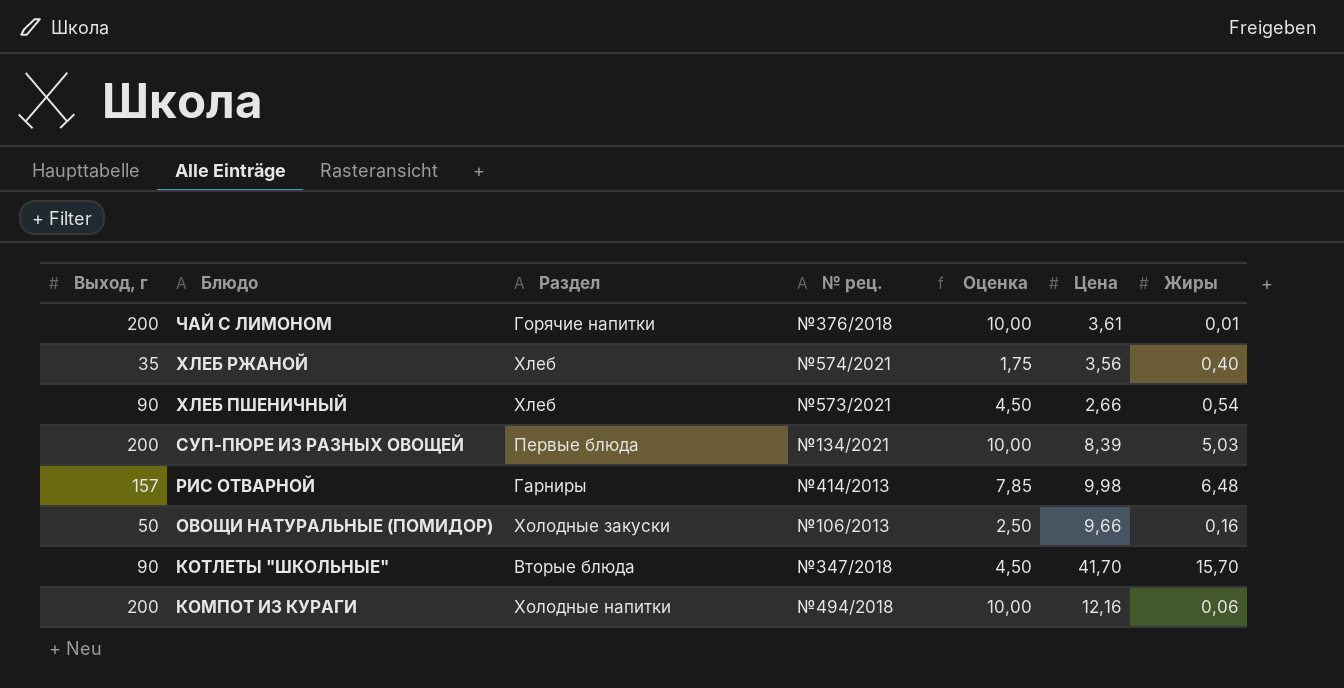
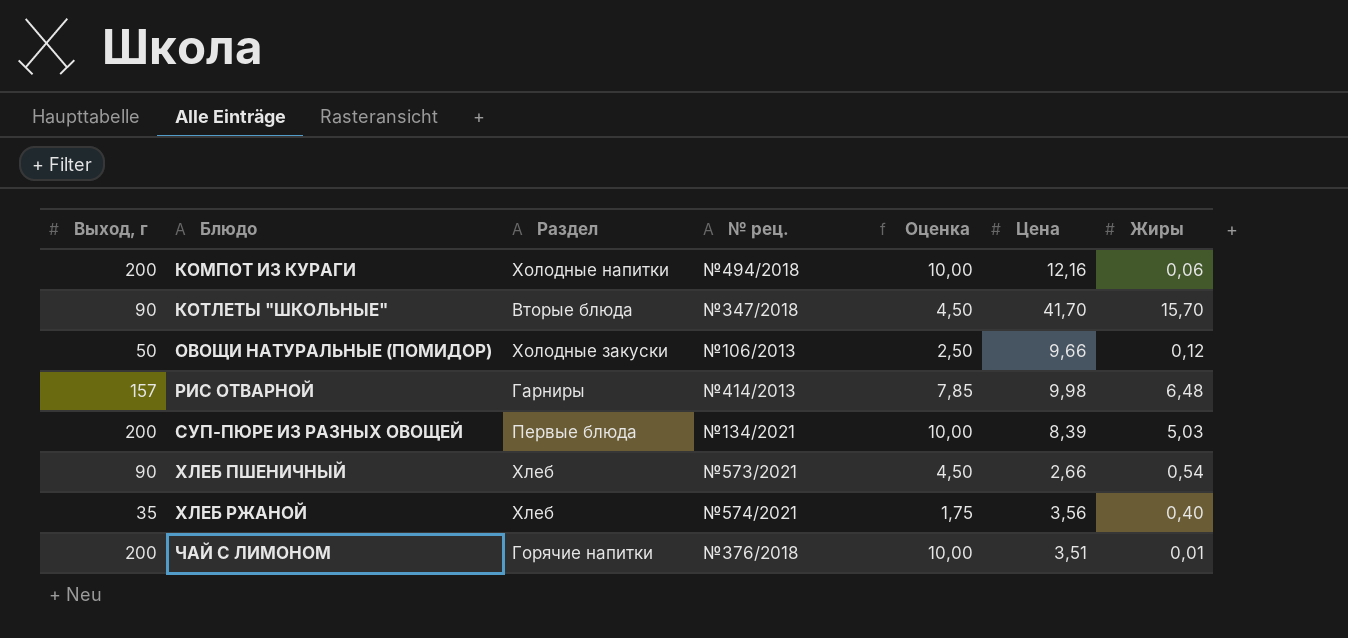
row order: Блюдо descending -> Блюдо ascending
ОВОЩИ НАТУРАЛЬНЫЕ (ПОМИДОР) | Жиры: 0,16 -> 0,12
ЧАЙ С ЛИМОНОМ | Цена: 3,61 -> 3,51

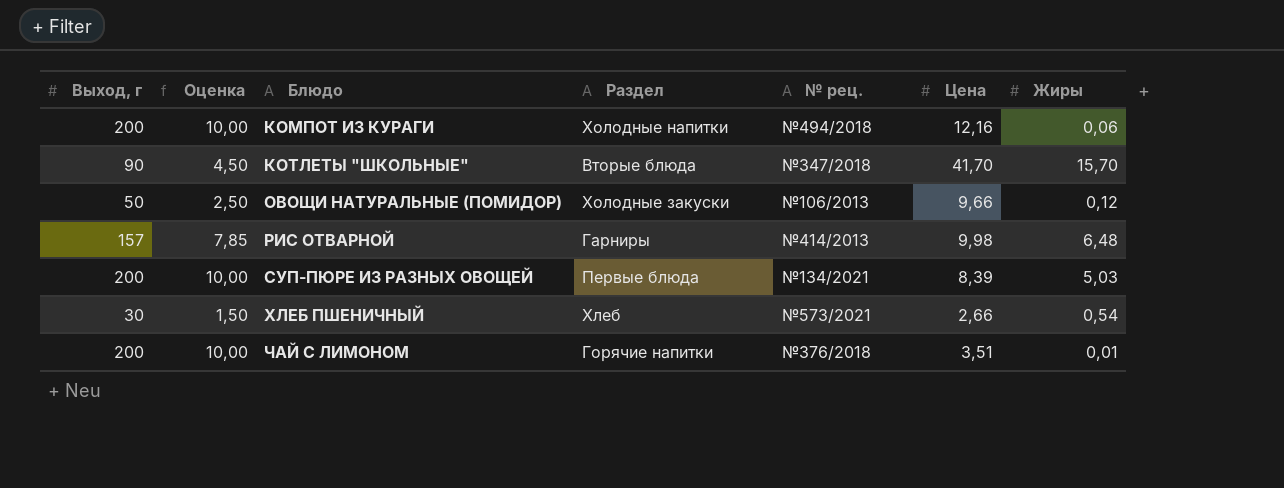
column Оценка | position: 5 -> 2
row ХЛЕБ РЖАНОЙ: 35 | Хлеб | №574/2021 | 1,75 | 3,56 | 0,40 -> none
ХЛЕБ ПШЕНИЧНЫЙ | Выход, г: 90 -> 30
ХЛЕБ ПШЕНИЧНЫЙ | Оценка: 4,50 -> 1,50

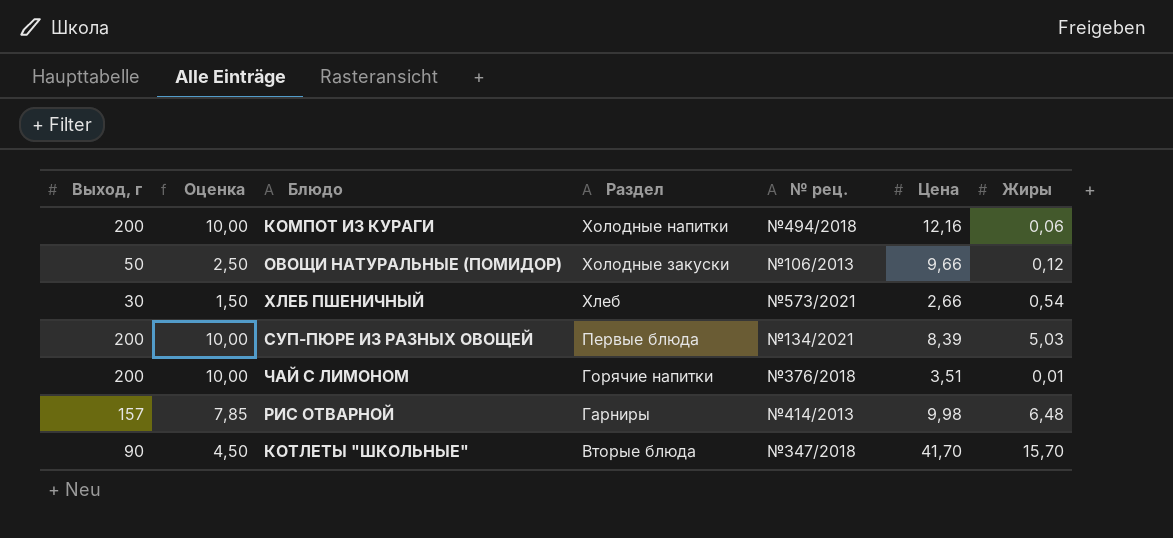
row order: Блюдо ascending -> Раздел descending

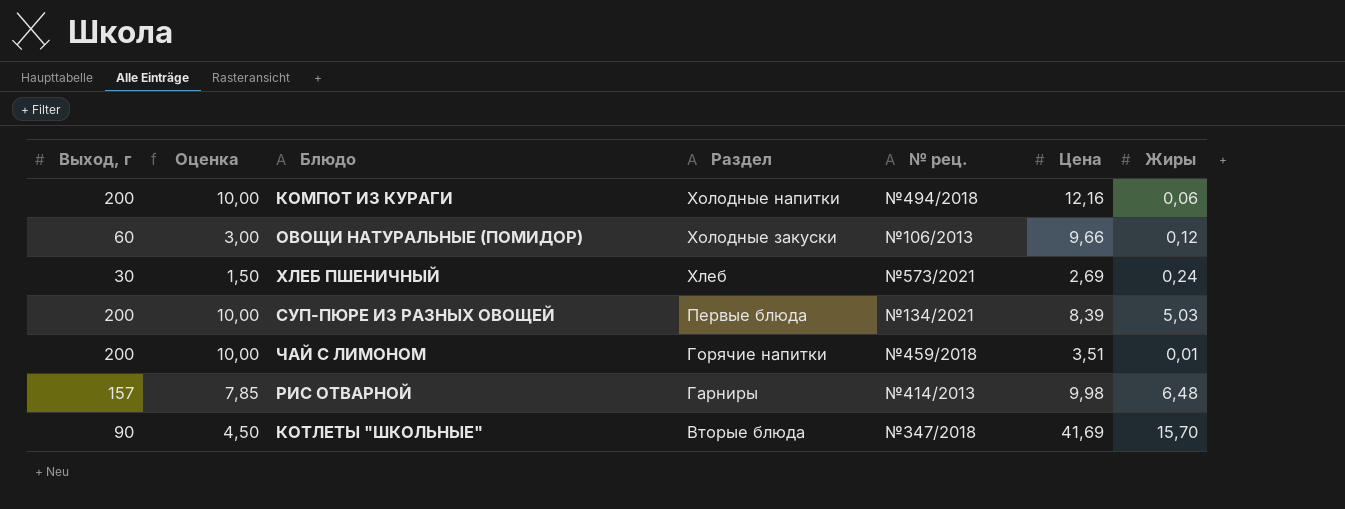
ОВОЩИ НАТУРАЛЬНЫЕ (ПОМИДОР) | Выход, г: 50 -> 60
ОВОЩИ НАТУРАЛЬНЫЕ (ПОМИДОР) | Оценка: 2,50 -> 3,00
ХЛЕБ ПШЕНИЧНЫЙ | Цена: 2,66 -> 2,69
ХЛЕБ ПШЕНИЧНЫЙ | Жиры: 0,54 -> 0,24
ЧАЙ С ЛИМОНОМ | № рец.: №376/2018 -> №459/2018
КОТЛЕТЫ "ШКОЛЬНЫЕ" | Цена: 41,70 -> 41,69

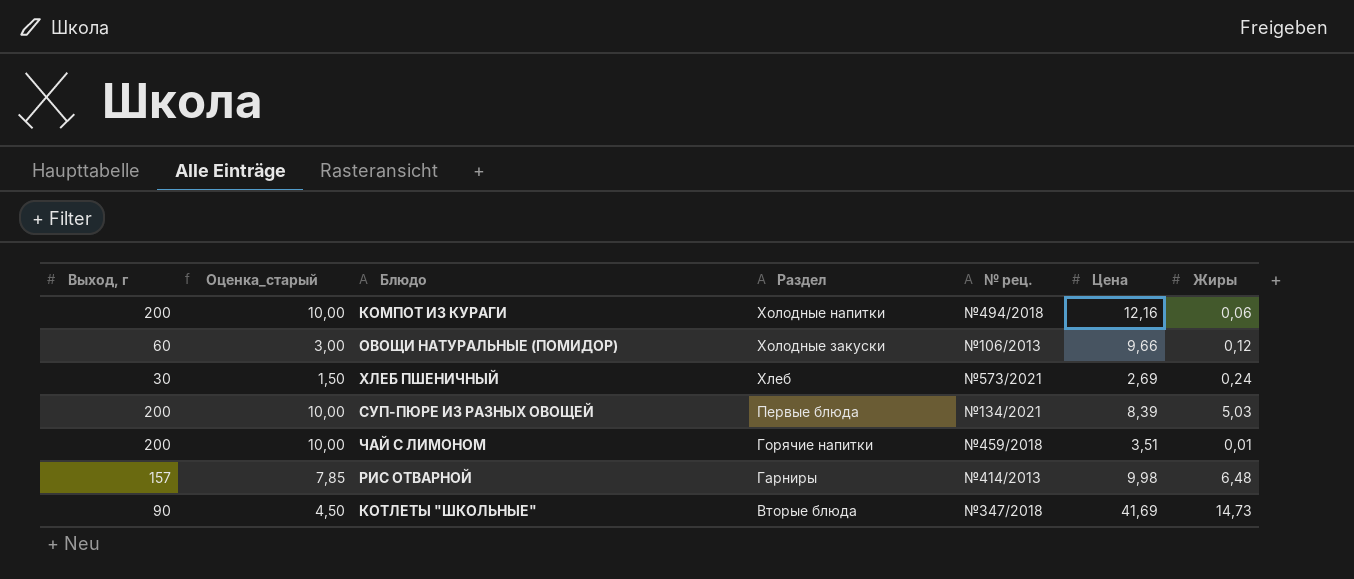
column name: Оценка -> Оценка_старый
КОТЛЕТЫ "ШКОЛЬНЫЕ" | Жиры: 15,70 -> 14,73

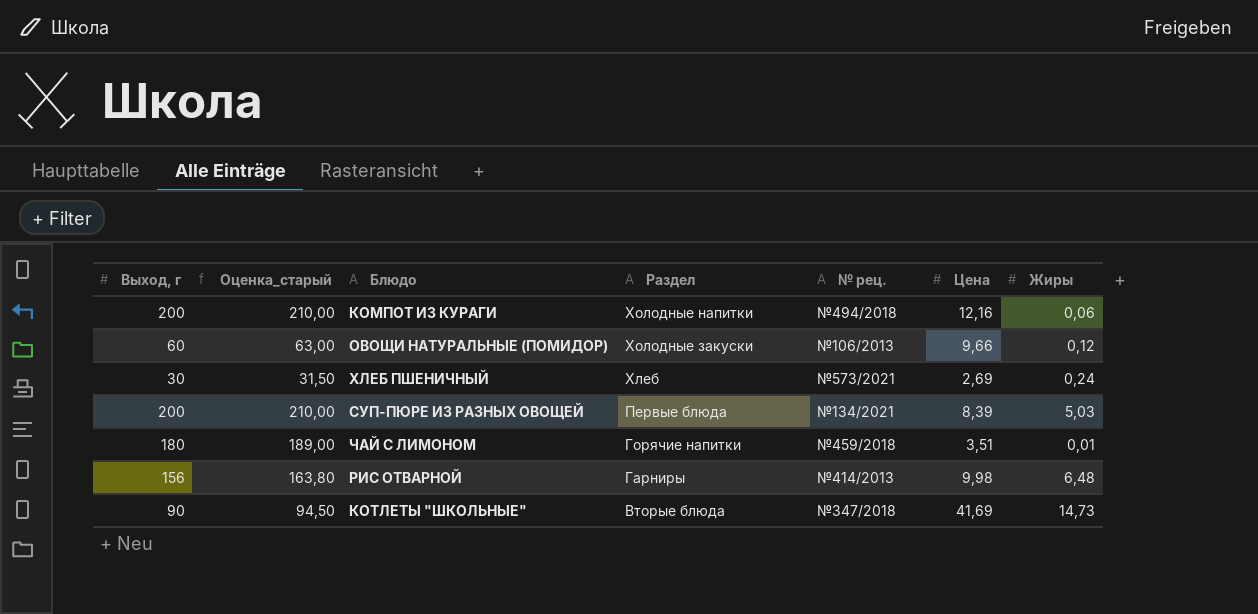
column Оценка_старый | formula: [Выход, г] * 0,05 -> [Выход, г] * 1,05
ЧАЙ С ЛИМОНОМ | Выход, г: 200 -> 180
РИС ОТВАРНОЙ | Выход, г: 157 -> 156

